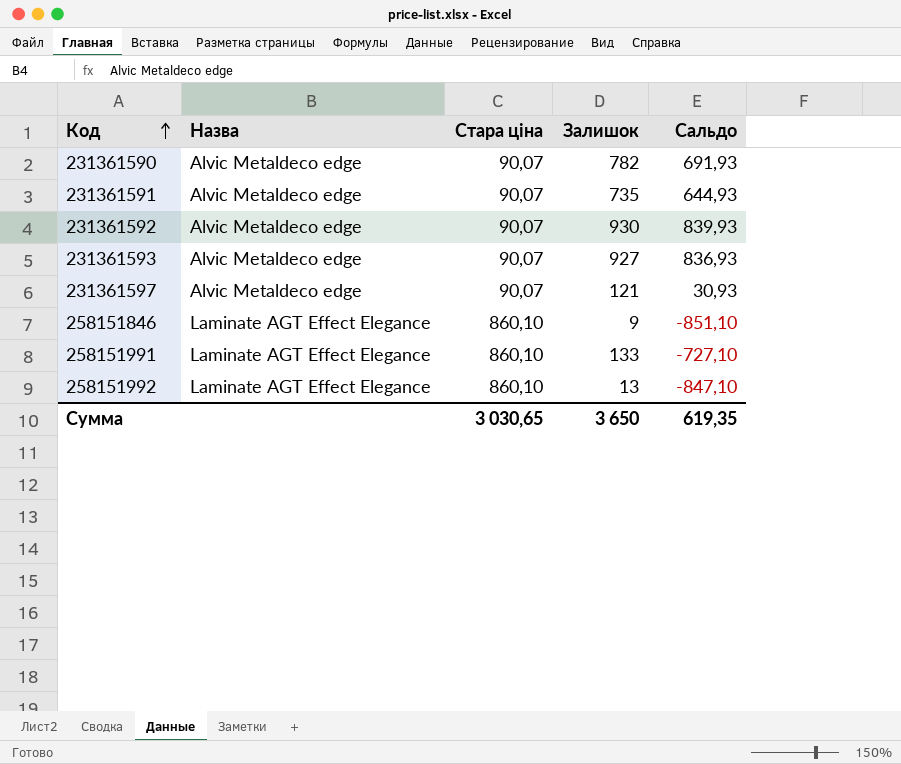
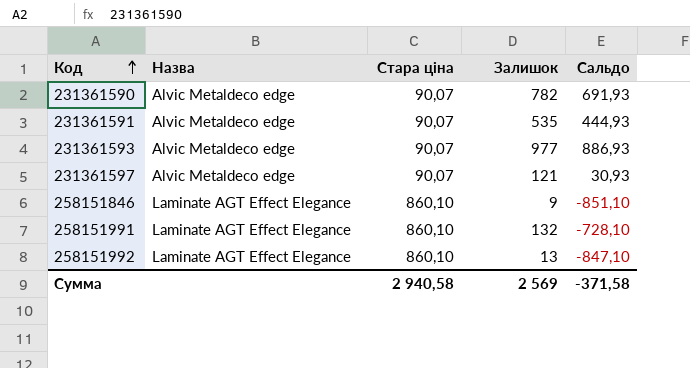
row 231361592: Alvic Metaldeco edge | 90,07 | 930 | 839,93 -> none
231361591 | Залишок: 735 -> 535
231361591 | Сальдо: 644,93 -> 444,93
231361593 | Залишок: 927 -> 977
231361593 | Сальдо: 836,93 -> 886,93
258151991 | Залишок: 133 -> 132
258151991 | Сальдо: -727,10 -> -728,10
Сумма | Стара ціна: 3 030,65 -> 2 940,58
Сумма | Залишок: 3 650 -> 2 569
Сумма | Сальдо: 619,35 -> -371,58

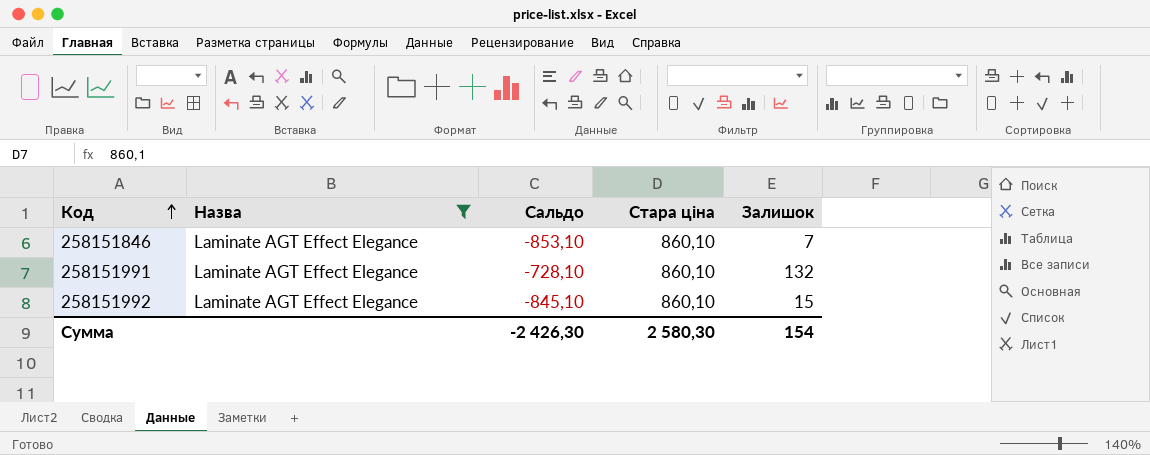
filter: none -> Назва = Laminate AGT Effect Elegance
column Сальдо | position: 5 -> 3
258151846 | Сальдо: -851,10 -> -853,10
258151846 | Залишок: 9 -> 7
258151992 | Сальдо: -847,10 -> -845,10
258151992 | Залишок: 13 -> 15
Сумма | Сальдо: -371,58 -> -2 426,30
Сумма | Стара ціна: 2 940,58 -> 2 580,30
Сумма | Залишок: 2 569 -> 154

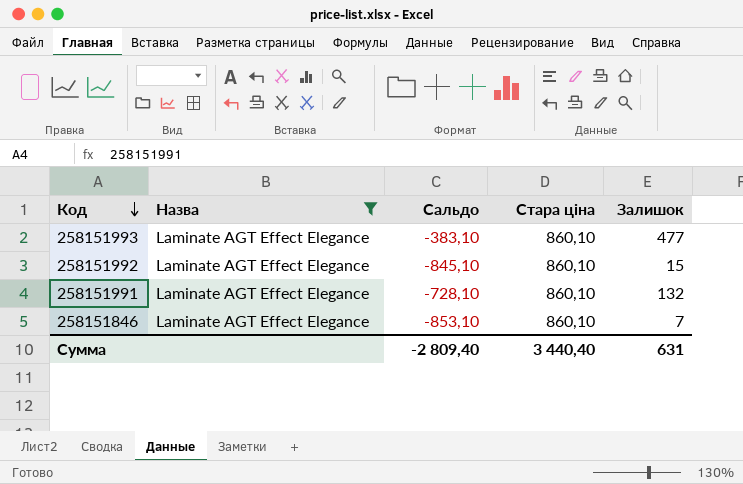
row order: Код ascending -> Код descending
row 258151993: none -> Laminate AGT Effect Elegance | -383,10 | 860,10 | 477
Сумма | Сальдо: -2 426,30 -> -2 809,40
Сумма | Стара ціна: 2 580,30 -> 3 440,40
Сумма | Залишок: 154 -> 631

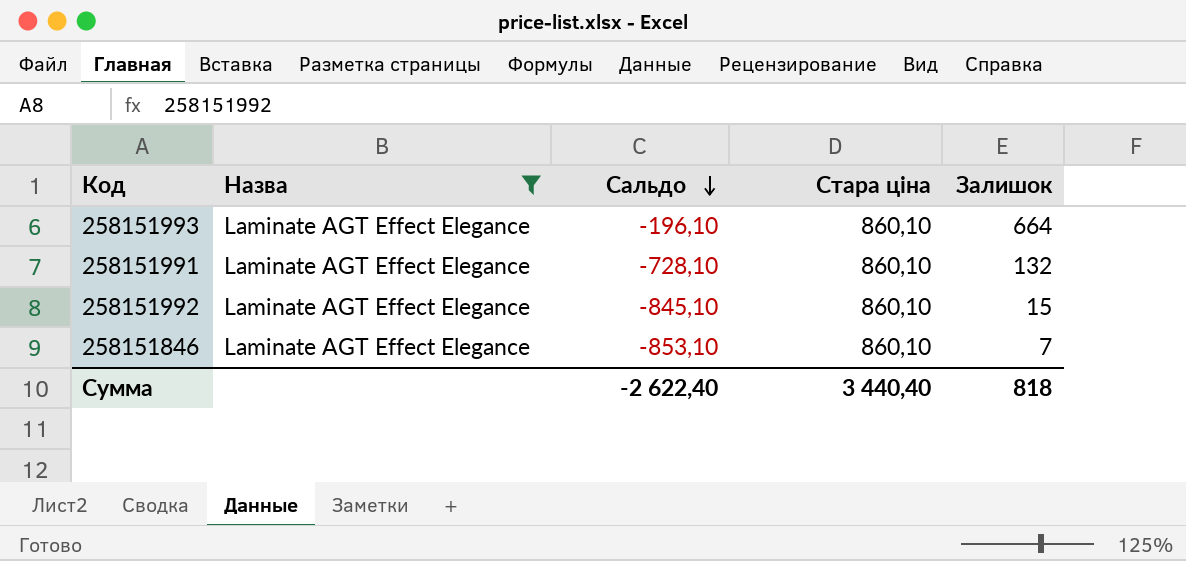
row order: Код descending -> Сальдо descending
258151993 | Сальдо: -383,10 -> -196,10
258151993 | Залишок: 477 -> 664
Сумма | Сальдо: -2 809,40 -> -2 622,40
Сумма | Залишок: 631 -> 818

